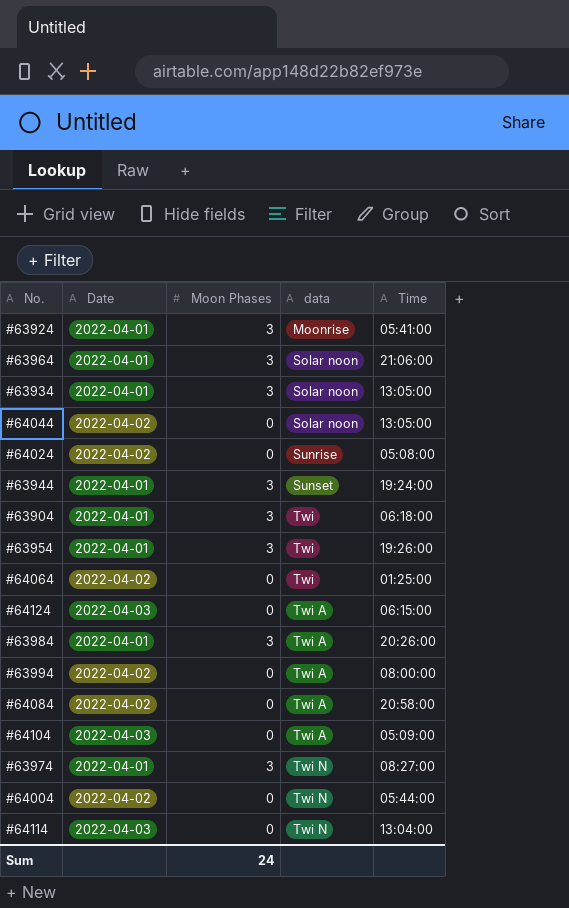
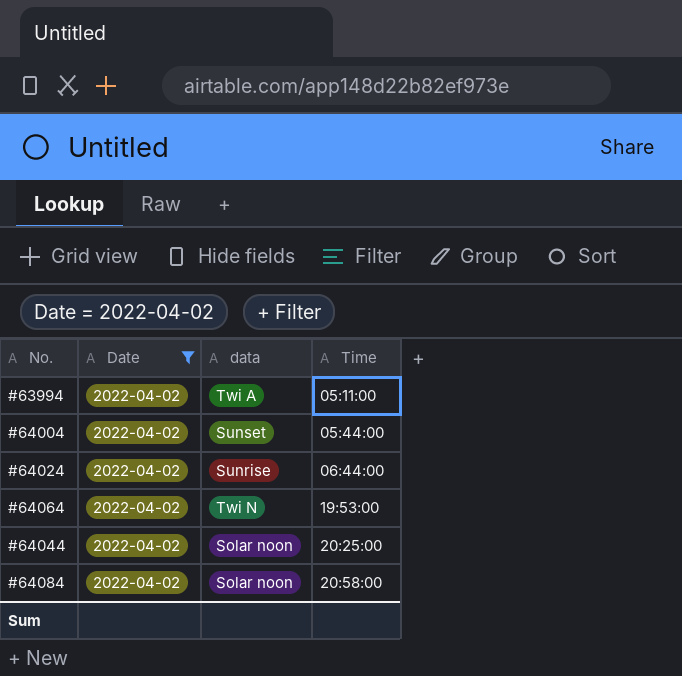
filter: none -> Date = 2022-04-02
row order: data ascending -> Time ascending
column Moon Phases | position: 3 -> none
#63994 | Time: 08:00:00 -> 05:11:00
#64004 | data: Twi N -> Sunset
#64024 | Time: 05:08:00 -> 06:44:00
#64064 | data: Twi -> Twi N
#64064 | Time: 01:25:00 -> 19:53:00
#64044 | Time: 13:05:00 -> 20:25:00
#64084 | data: Twi A -> Solar noon

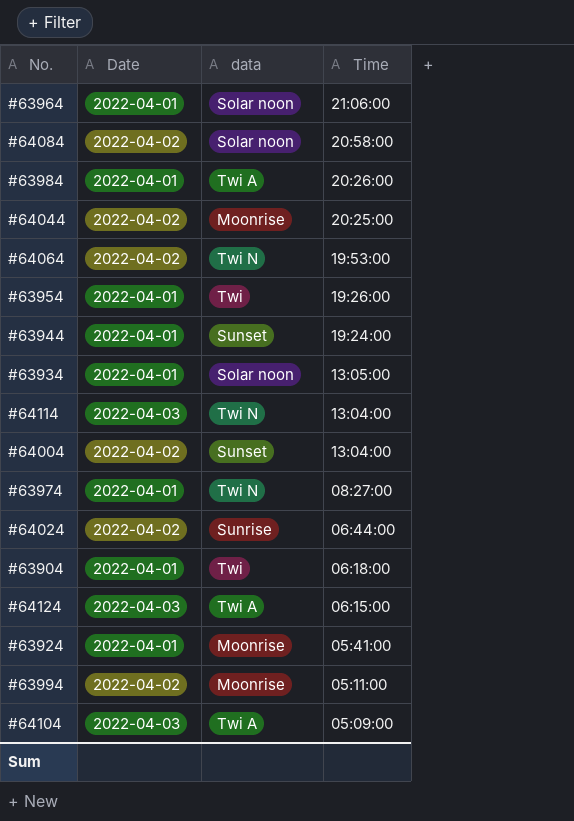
filter: Date = 2022-04-02 -> none
row order: Time ascending -> Time descending
#64044 | data: Solar noon -> Moonrise
#64004 | Time: 05:44:00 -> 13:04:00
#63994 | data: Twi A -> Moonrise

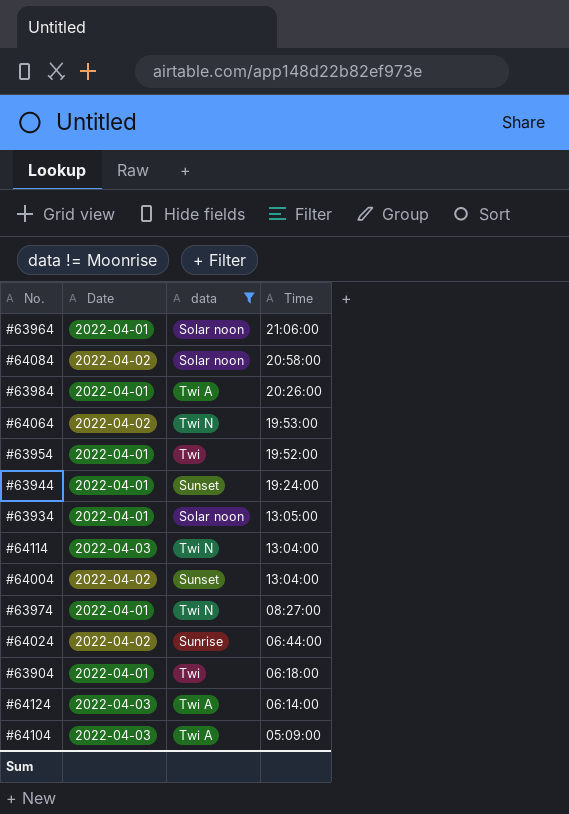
filter: none -> data != Moonrise
#63954 | Time: 19:26:00 -> 19:52:00
#64124 | Time: 06:15:00 -> 06:14:00

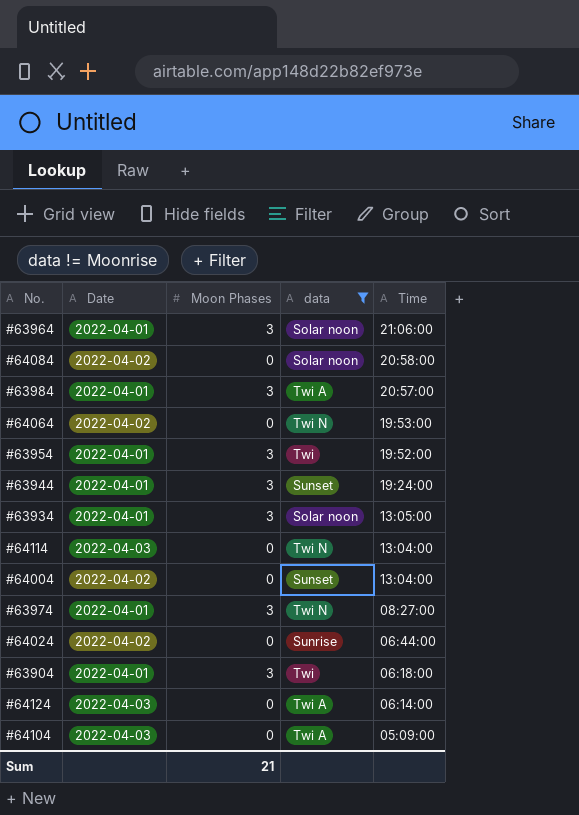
column Moon Phases | position: none -> 3
#63984 | Time: 20:26:00 -> 20:57:00

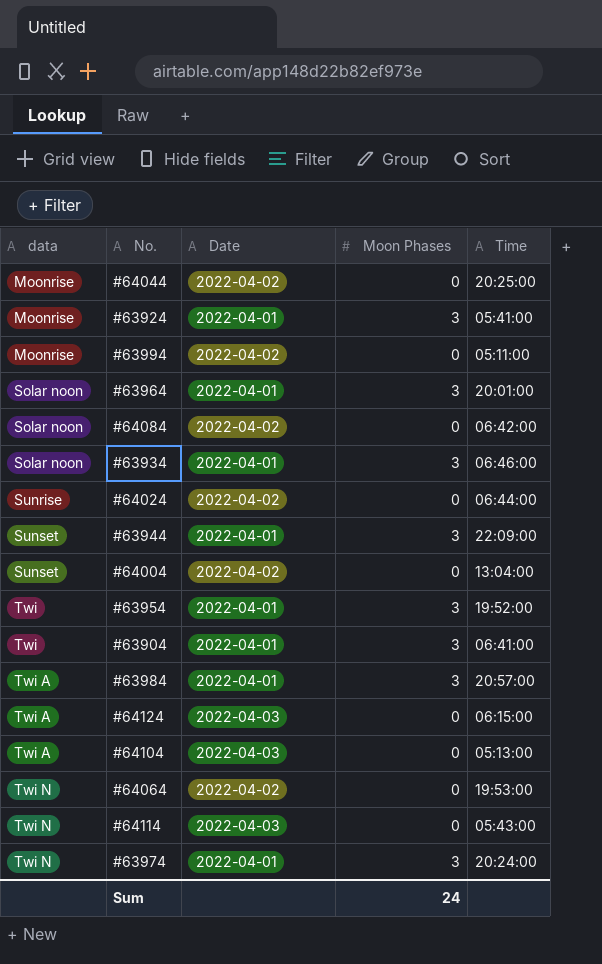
filter: data != Moonrise -> none
row order: Time descending -> data ascending
column data | position: 4 -> 1
#63964 | Time: 21:06:00 -> 20:01:00
#64084 | Time: 20:58:00 -> 06:42:00
#63934 | Time: 13:05:00 -> 06:46:00
#63944 | Time: 19:24:00 -> 22:09:00
#63904 | Time: 06:18:00 -> 06:41:00
#64124 | Time: 06:14:00 -> 06:15:00
#64104 | Time: 05:09:00 -> 05:13:00
#64114 | Time: 13:04:00 -> 05:43:00
#63974 | Time: 08:27:00 -> 20:24:00
Sum | Moon Phases: 21 -> 24

